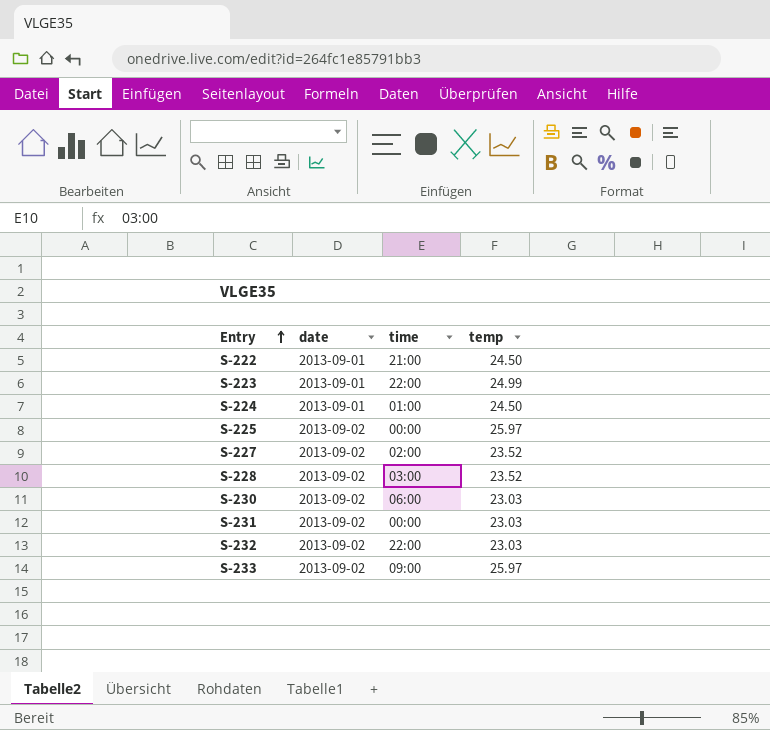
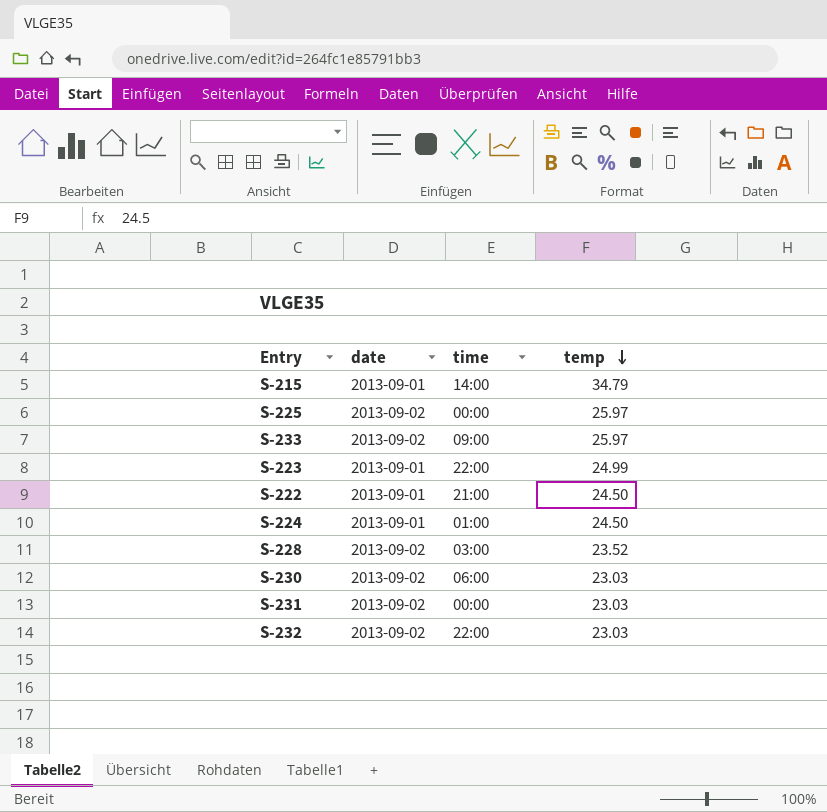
row order: Entry ascending -> temp descending
row S-227: 2013-09-02 | 02:00 | 23.52 -> none
row S-215: none -> 2013-09-01 | 14:00 | 34.79

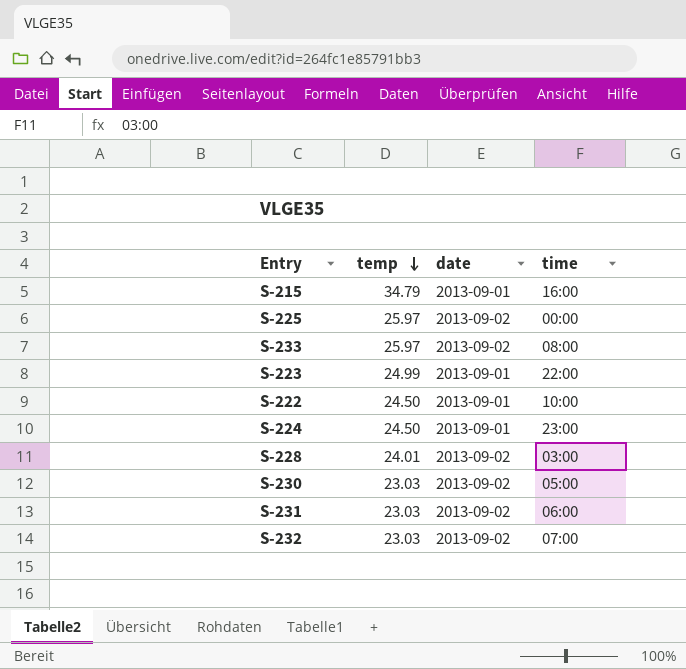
column temp | position: 4 -> 2
S-215 | time: 14:00 -> 16:00
S-233 | time: 09:00 -> 08:00
S-222 | time: 21:00 -> 10:00
S-224 | time: 01:00 -> 23:00
S-228 | temp: 23.52 -> 24.01
S-230 | time: 06:00 -> 05:00
S-231 | time: 00:00 -> 06:00
S-232 | time: 22:00 -> 07:00

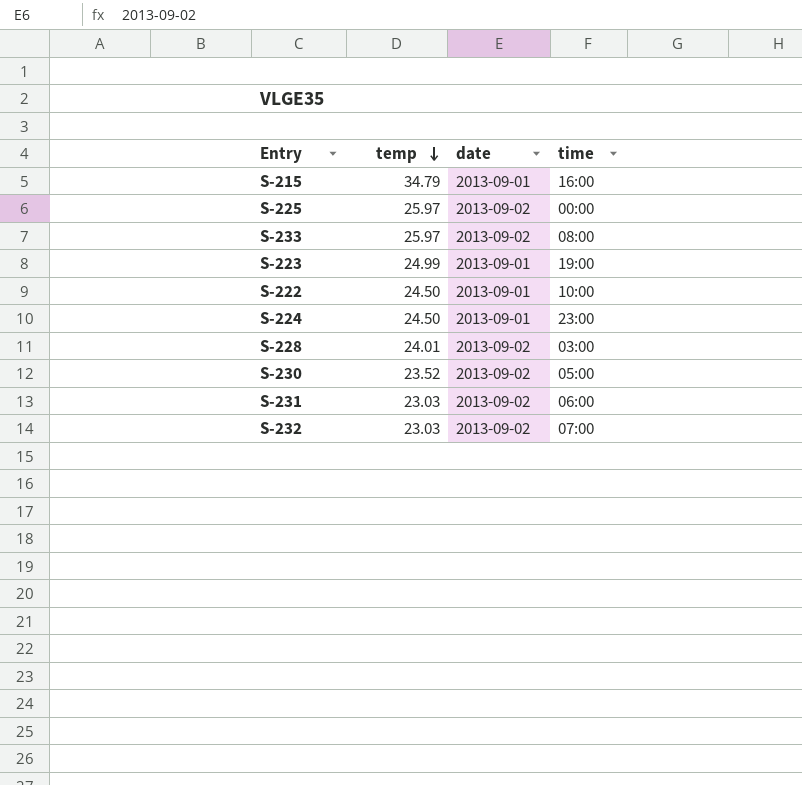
S-223 | time: 22:00 -> 19:00
S-230 | temp: 23.03 -> 23.52

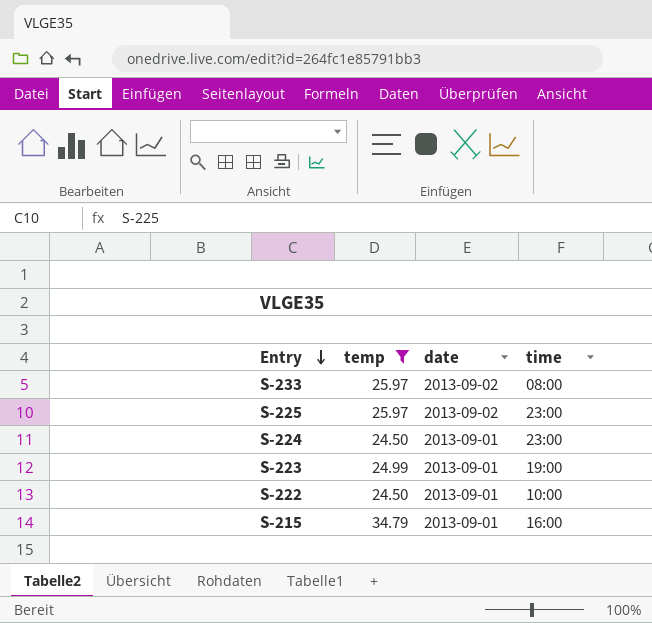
filter: none -> temp >= 24.50
row order: temp descending -> Entry descending
S-225 | time: 00:00 -> 23:00

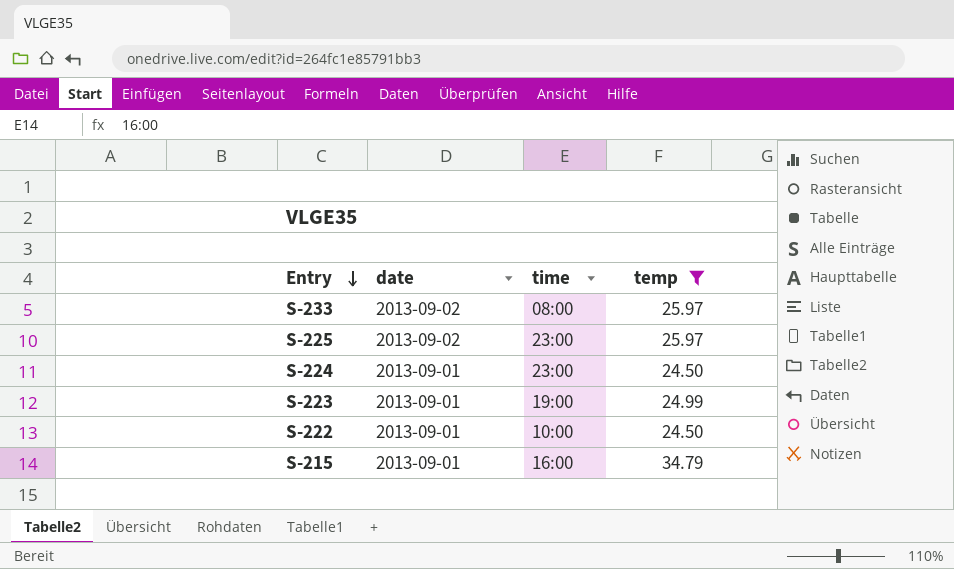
column temp | position: 2 -> 4

